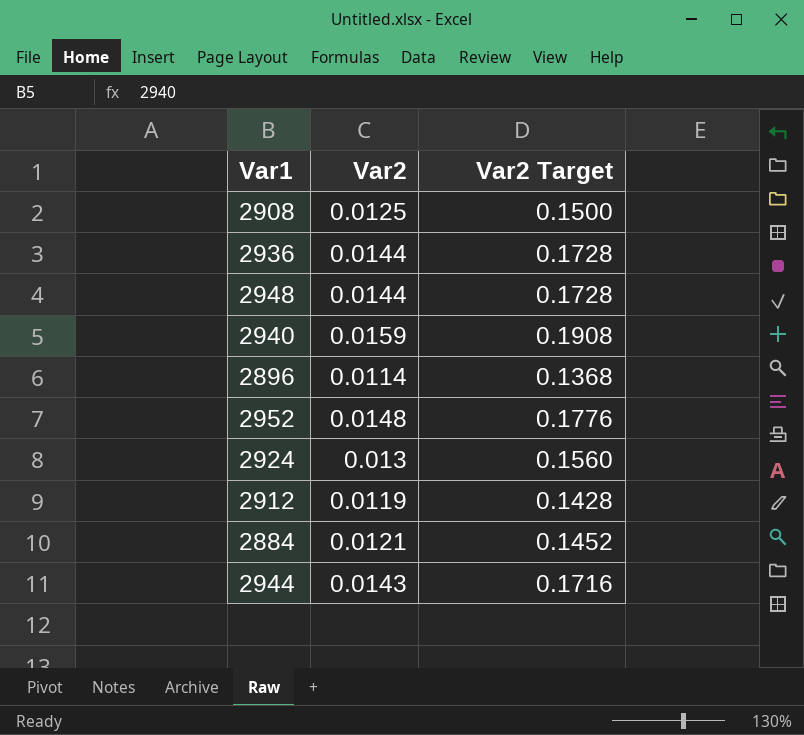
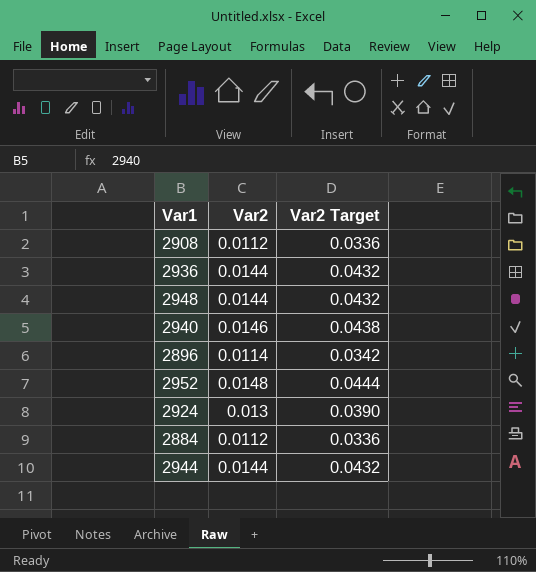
column Var2 Target | formula: [Var2] * 12 -> [Var2] * 3
row 2912: 0.0119 | 0.1428 -> none
2908 | Var2: 0.0125 -> 0.0112
2940 | Var2: 0.0159 -> 0.0146
2884 | Var2: 0.0121 -> 0.0112
2944 | Var2: 0.0143 -> 0.0144

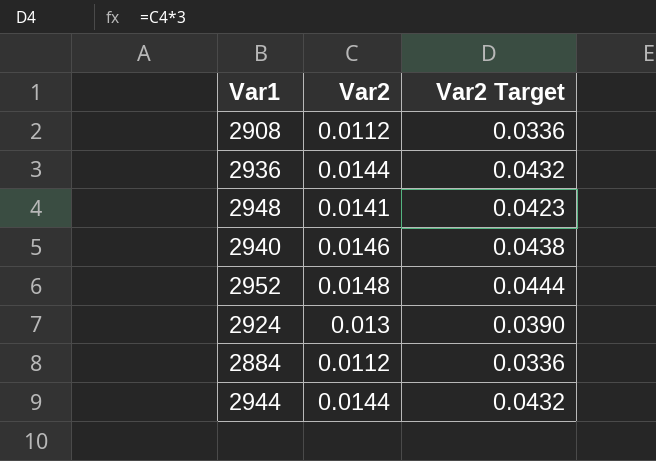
row 2896: 0.0114 | 0.0342 -> none
2948 | Var2: 0.0144 -> 0.0141
2948 | Var2 Target: 0.0432 -> 0.0423

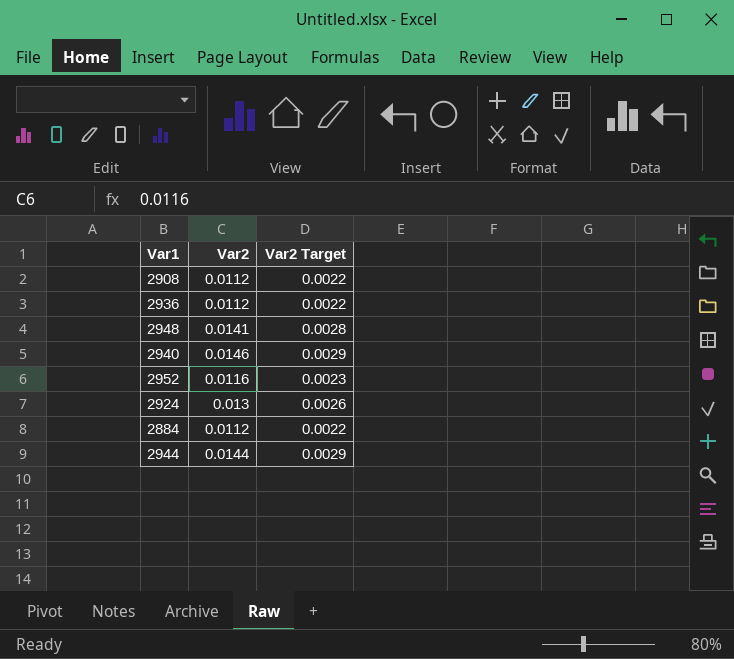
column Var2 Target | formula: [Var2] * 3 -> [Var2] * 0.2
2936 | Var2: 0.0144 -> 0.0112
2952 | Var2: 0.0148 -> 0.0116

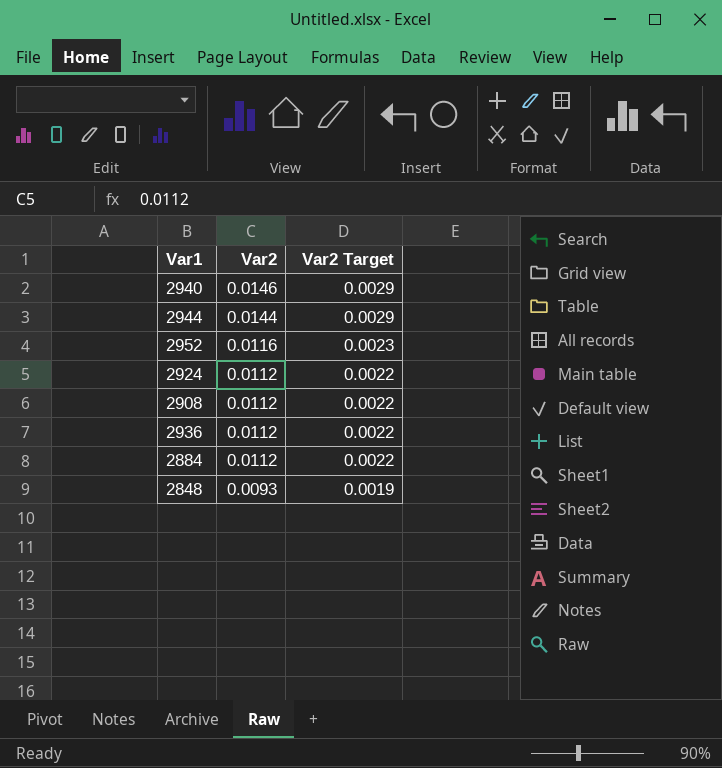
row order: none -> Var2 descending
row 2948: 0.0141 | 0.0028 -> none
2924 | Var2: 0.013 -> 0.0112
2924 | Var2 Target: 0.0026 -> 0.0022
row 2848: none -> 0.0093 | 0.0019

